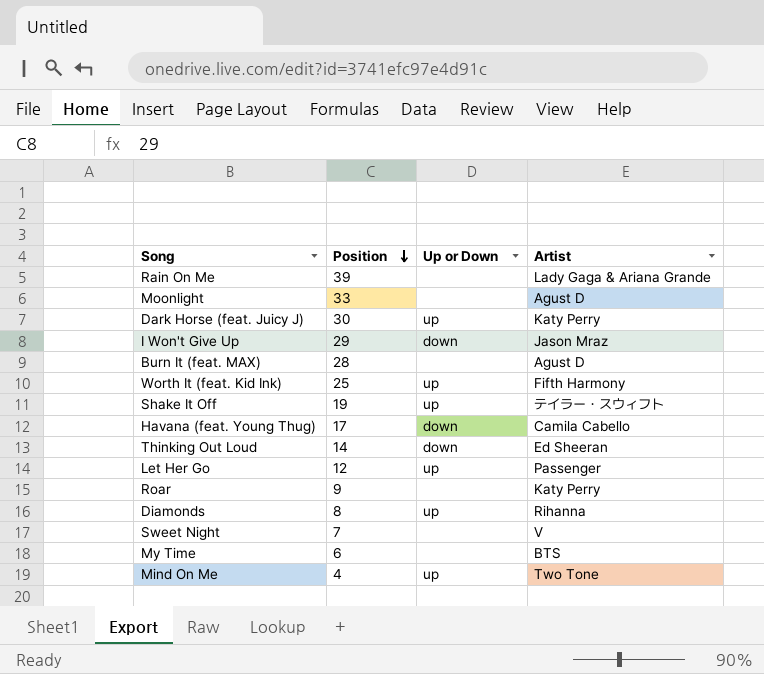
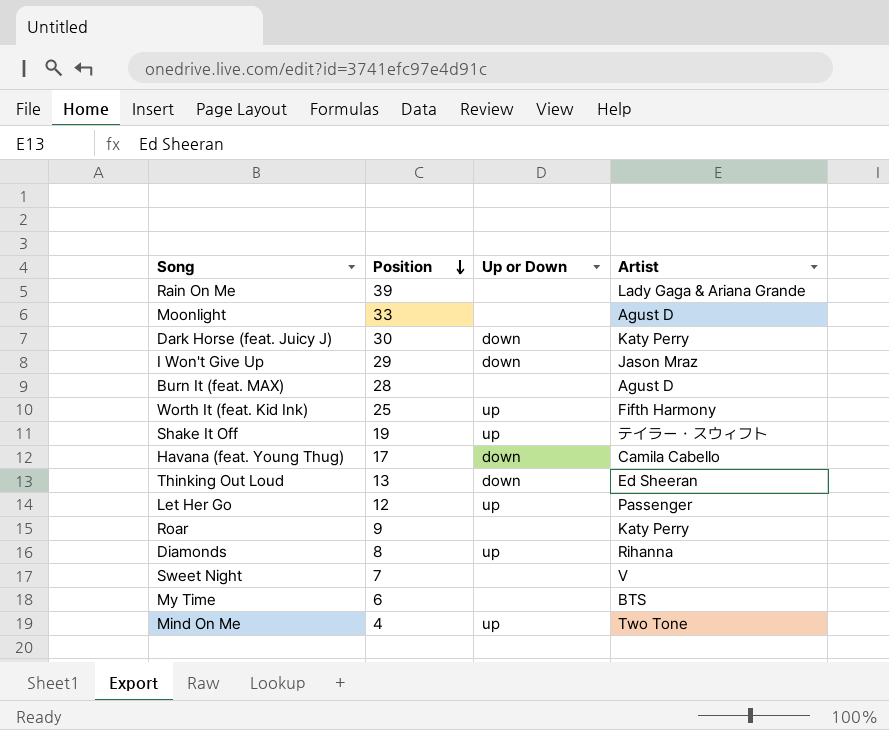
Dark Horse (feat. Juicy J) | Up or Down: up -> down
Thinking Out Loud | Position: 14 -> 13

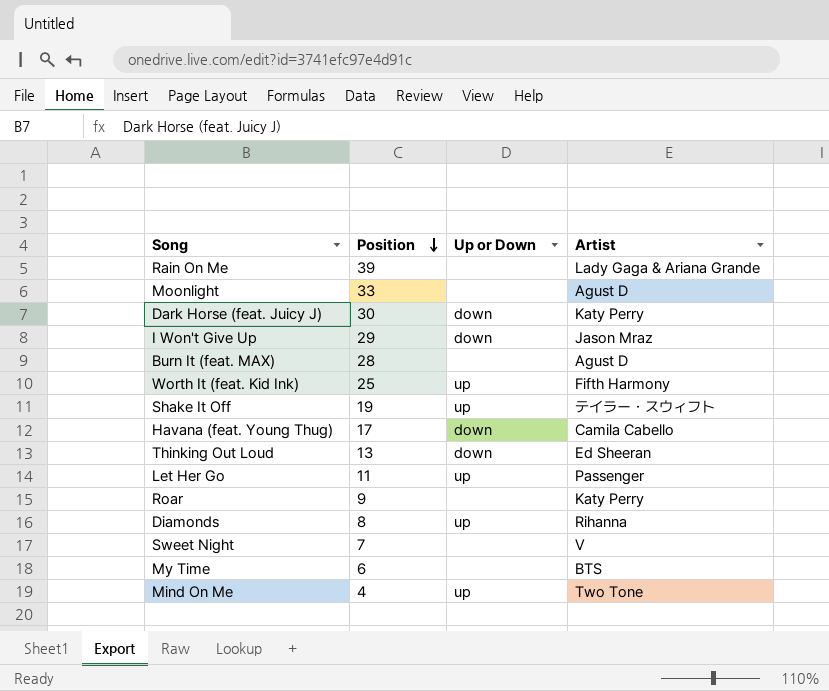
Let Her Go | Position: 12 -> 11

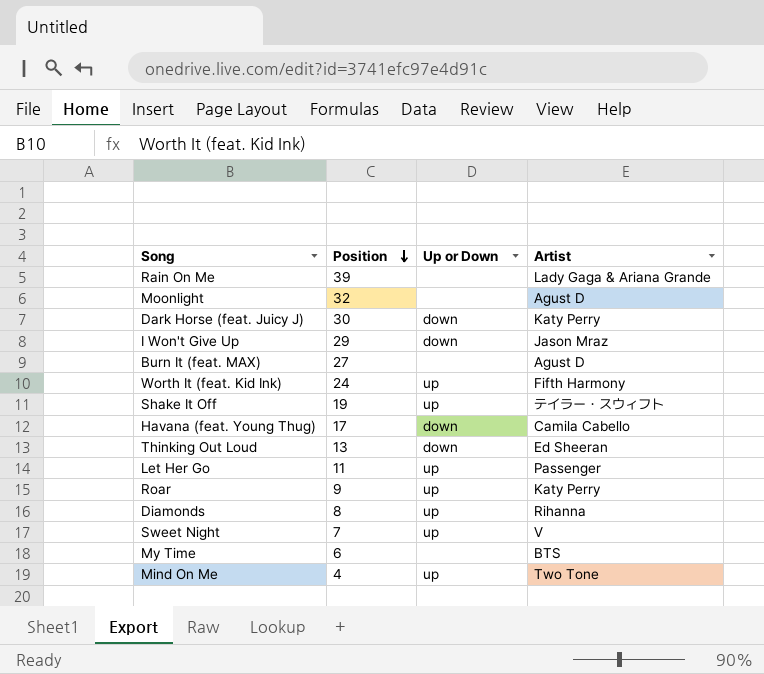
Moonlight | Position: 33 -> 32
Burn It (feat. MAX) | Position: 28 -> 27
Worth It (feat. Kid Ink) | Position: 25 -> 24
Roar | Up or Down: none -> up
Sweet Night | Up or Down: none -> up

